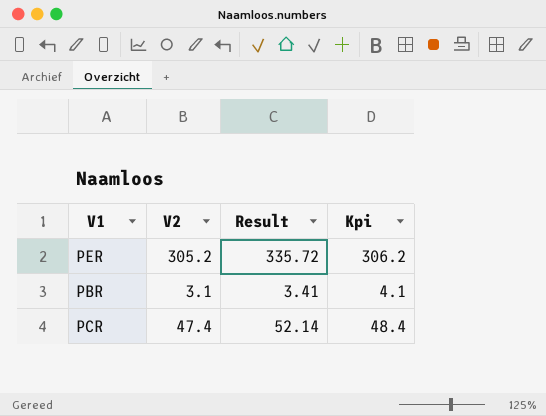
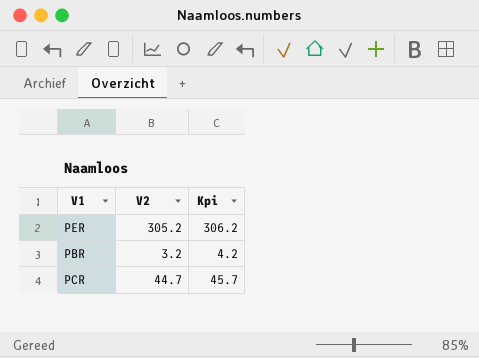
column Result | formula: [V2] * 1.1 -> none
PBR | V2: 3.1 -> 3.2
PBR | Kpi: 4.1 -> 4.2
PCR | V2: 47.4 -> 44.7
PCR | Kpi: 48.4 -> 45.7

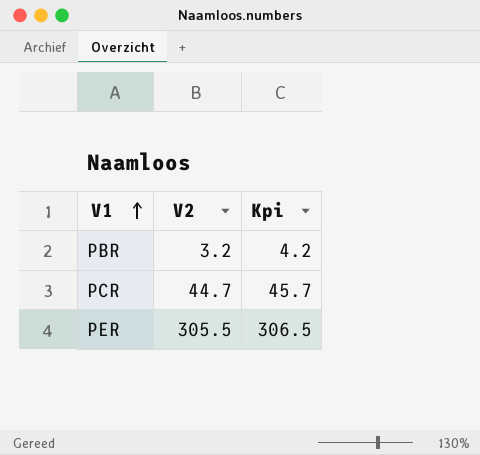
row order: none -> V1 ascending
PER | V2: 305.2 -> 305.5
PER | Kpi: 306.2 -> 306.5

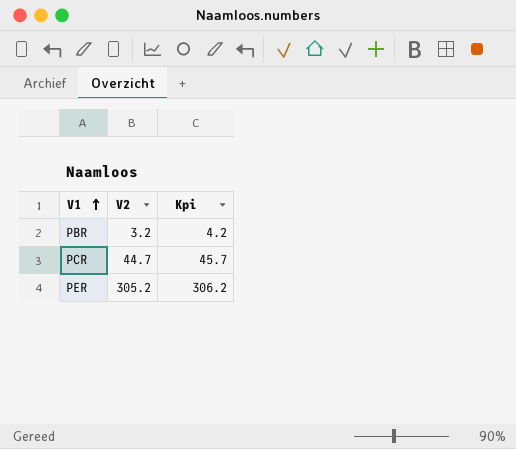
PER | V2: 305.5 -> 305.2
PER | Kpi: 306.5 -> 306.2

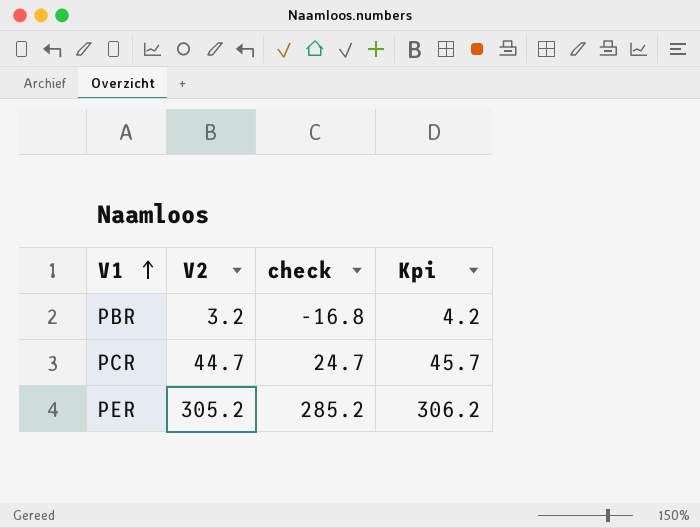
column check | formula: none -> [V2] - 20

